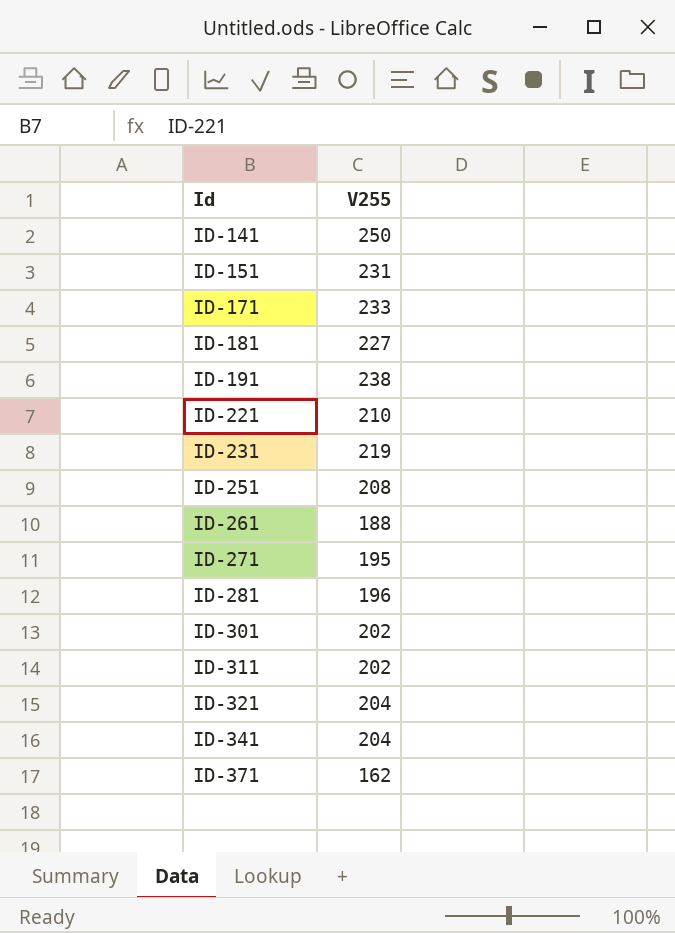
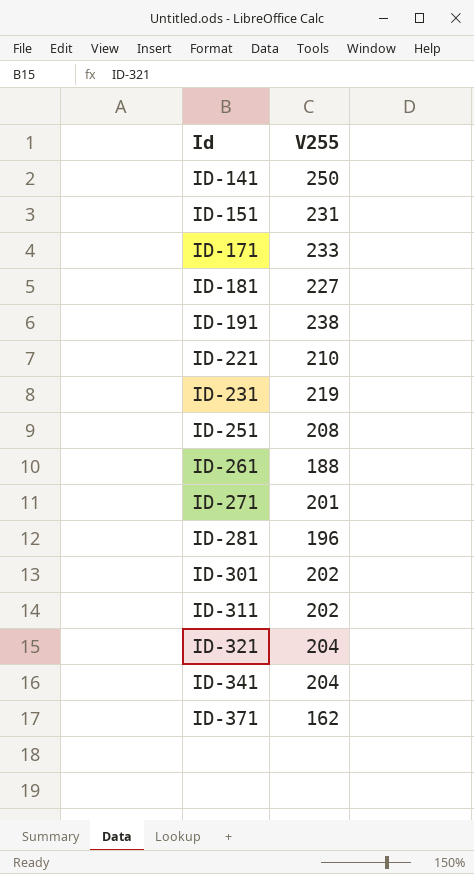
ID-271 | V255: 195 -> 201

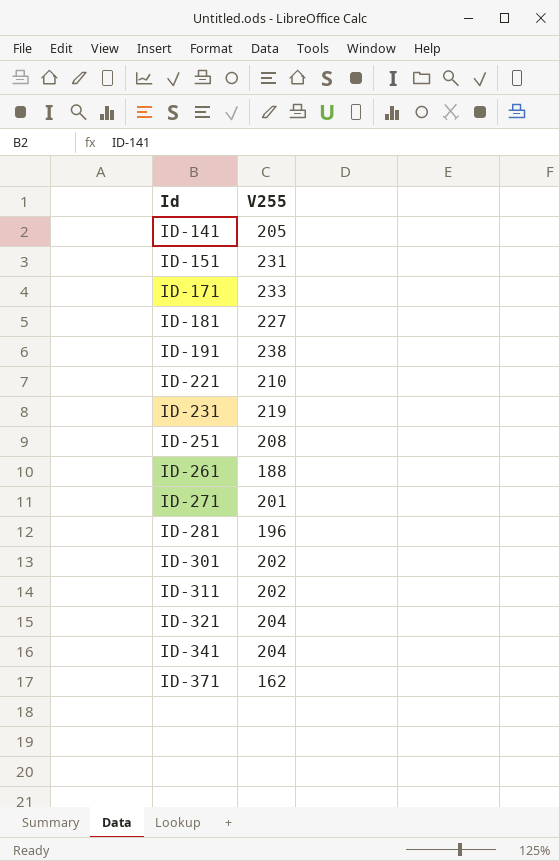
ID-141 | V255: 250 -> 205

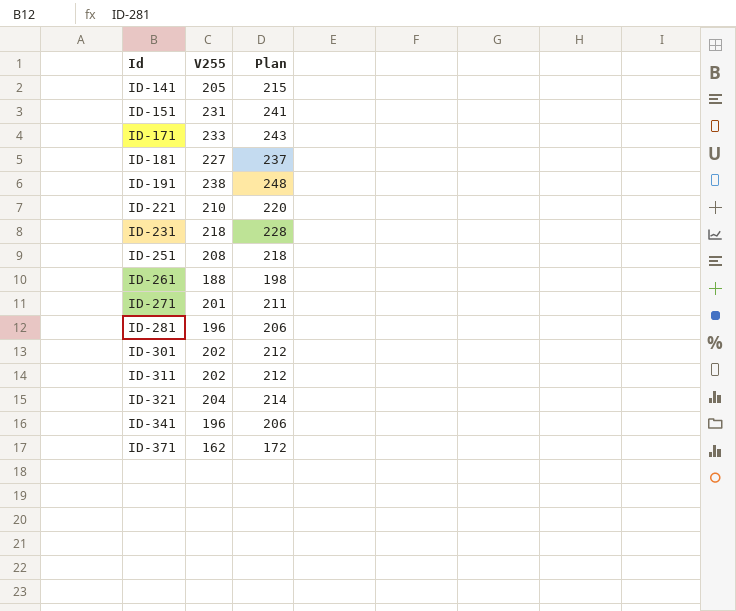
column Plan | formula: none -> [V255] + 10
ID-231 | V255: 219 -> 218
ID-341 | V255: 204 -> 196

